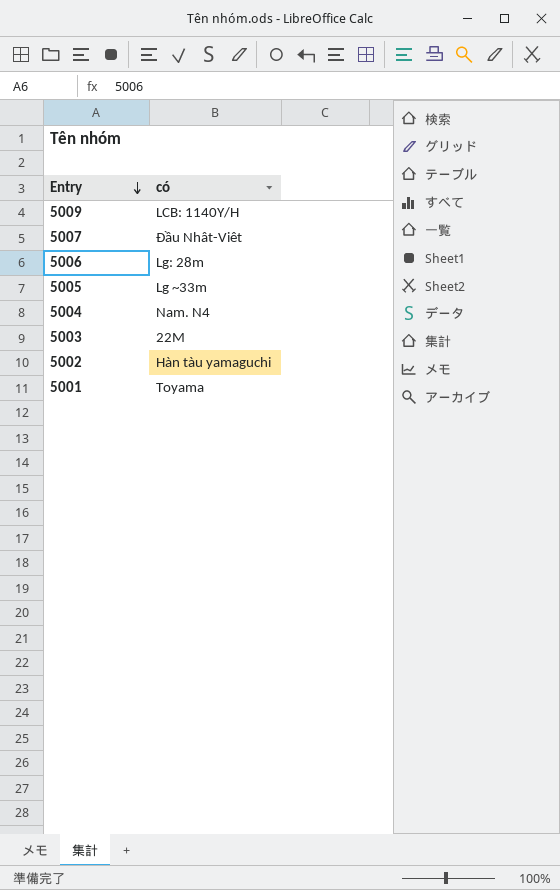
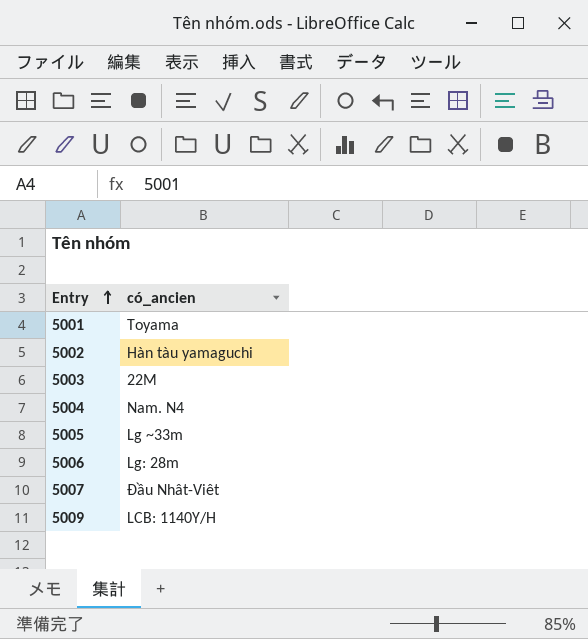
row order: Entry descending -> Entry ascending
column name: có -> có_ancien

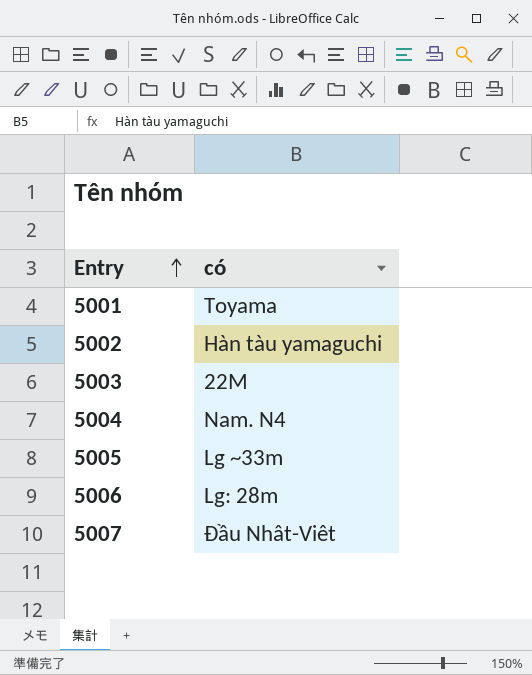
column name: có_ancien -> có
row 5009: LCB: 1140Y/H -> none

